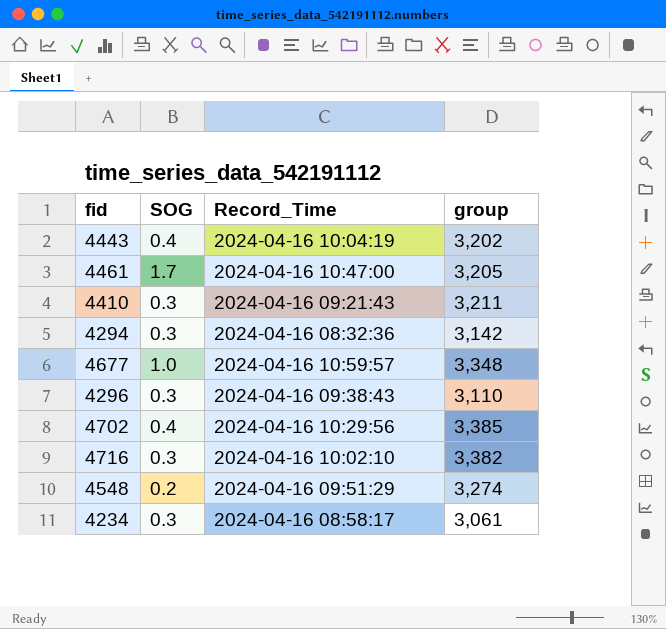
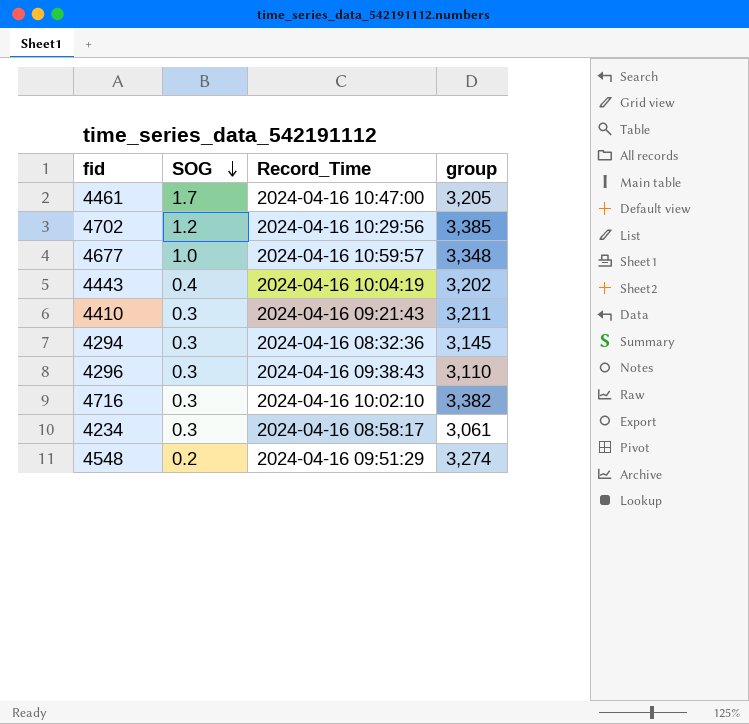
row order: none -> SOG descending
4702 | SOG: 0.4 -> 1.2
4294 | group: 3,142 -> 3,145

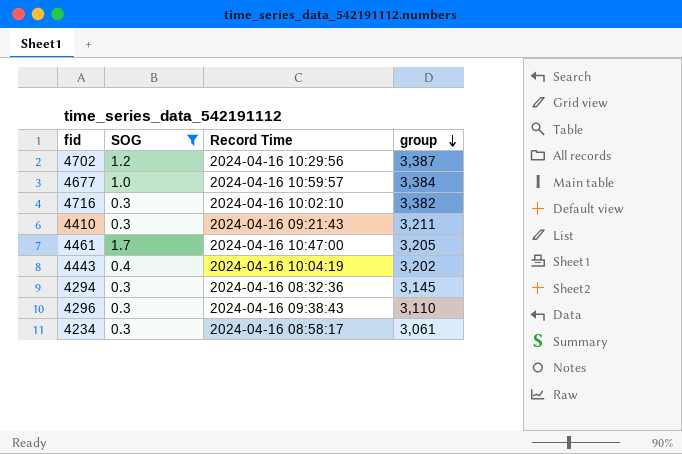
filter: none -> SOG != 0.2
row order: SOG descending -> group descending
column name: Record_Time -> Record Time
4702 | group: 3,385 -> 3,387
4677 | group: 3,348 -> 3,384

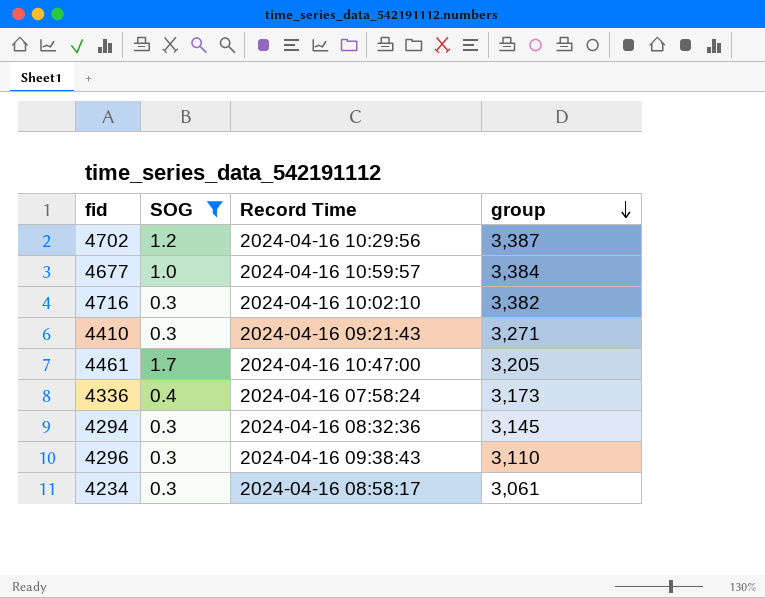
row 4443: 0.4 | 2024-04-16 10:04:19 | 3,202 -> none
4410 | group: 3,211 -> 3,271
row 4336: none -> 0.4 | 2024-04-16 07:58:24 | 3,173

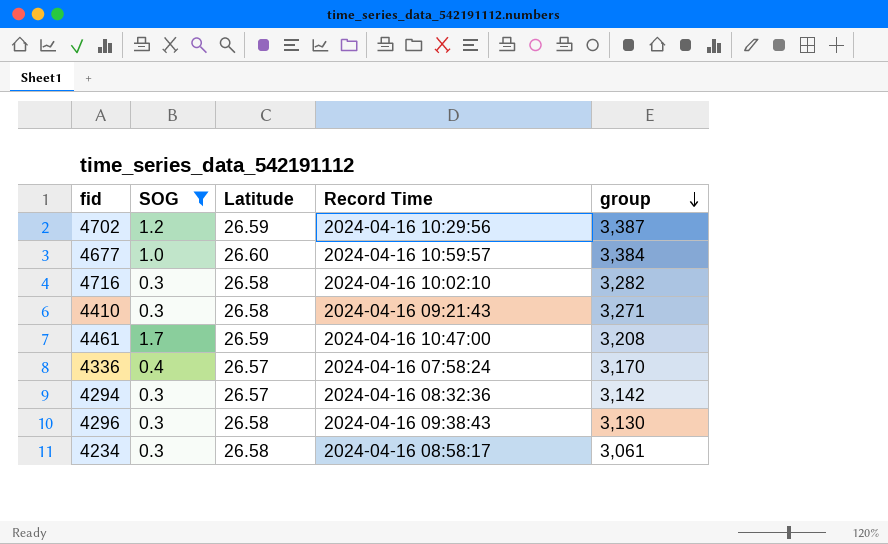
column Latitude | position: none -> 3
4716 | group: 3,382 -> 3,282
4461 | group: 3,205 -> 3,208
4336 | group: 3,173 -> 3,170
4294 | group: 3,145 -> 3,142
4296 | group: 3,110 -> 3,130

